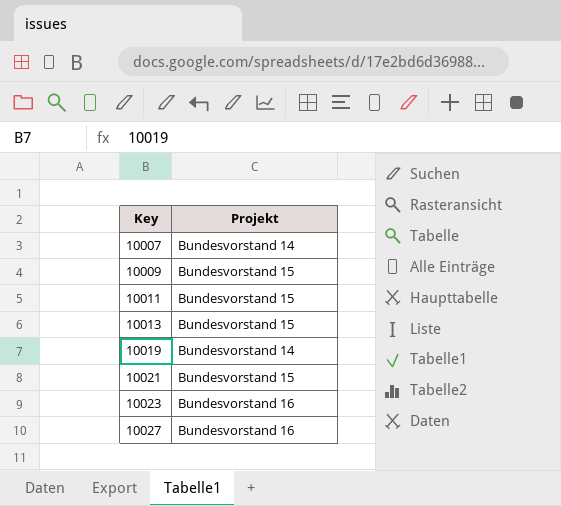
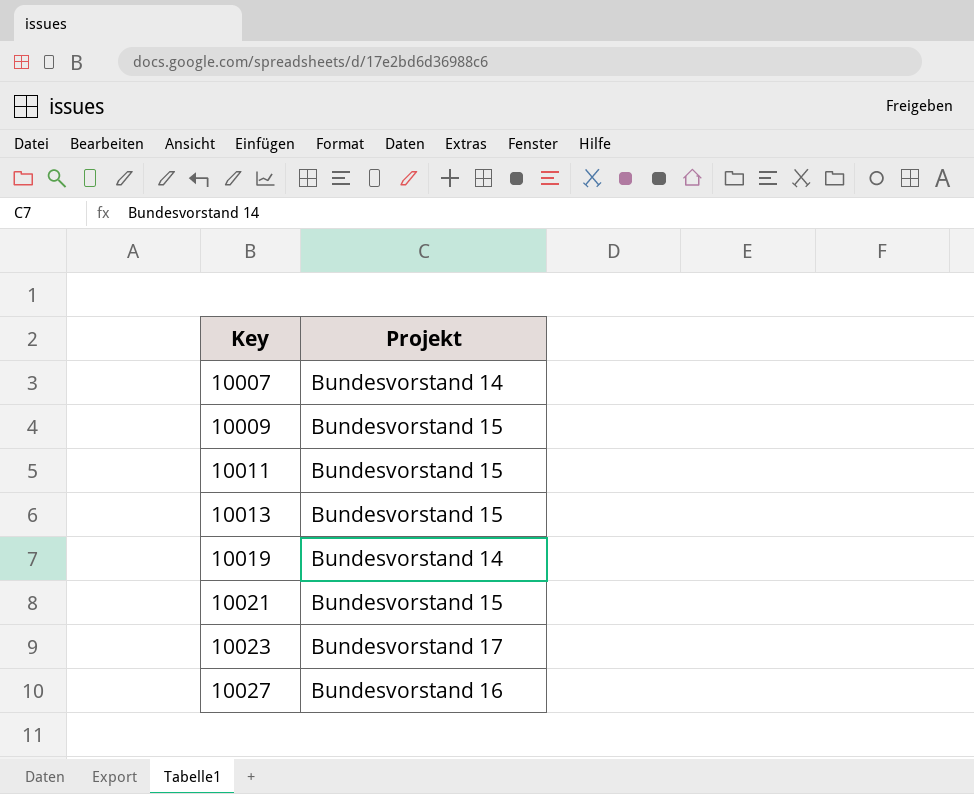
10023 | Projekt: Bundesvorstand 16 -> Bundesvorstand 17

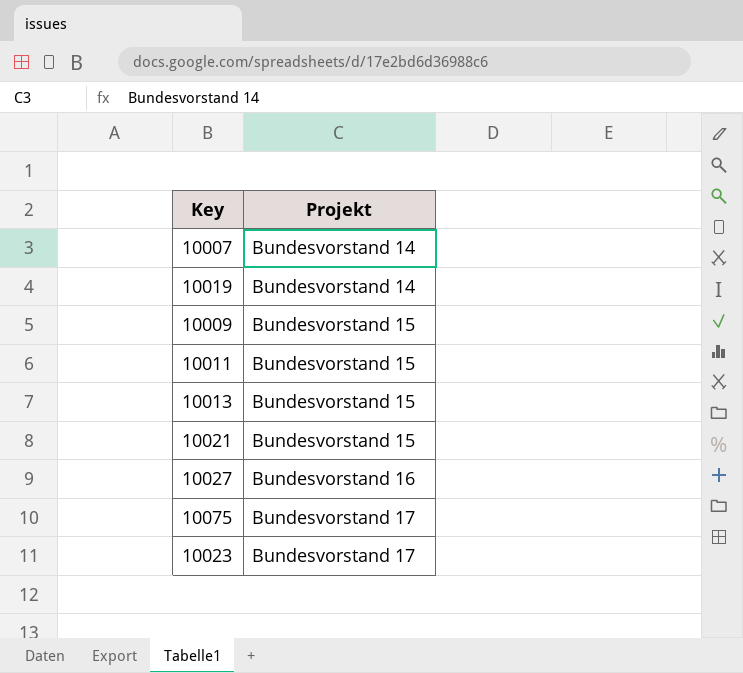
row order: Key ascending -> Projekt ascending
row 10075: none -> Bundesvorstand 17

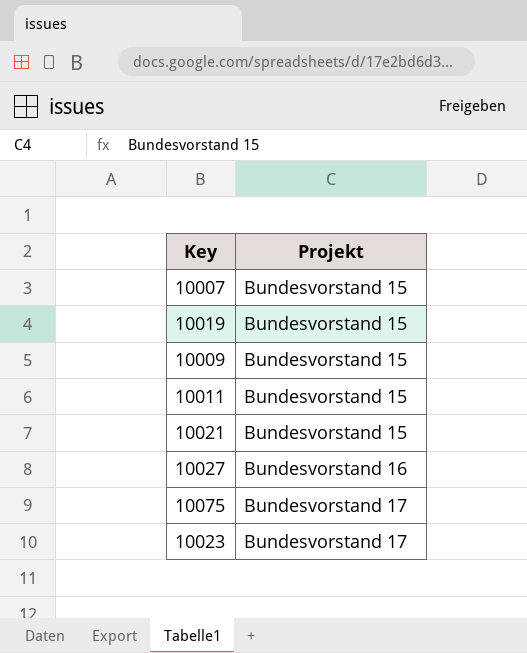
row 10013: Bundesvorstand 15 -> none
10007 | Projekt: Bundesvorstand 14 -> Bundesvorstand 15
10019 | Projekt: Bundesvorstand 14 -> Bundesvorstand 15

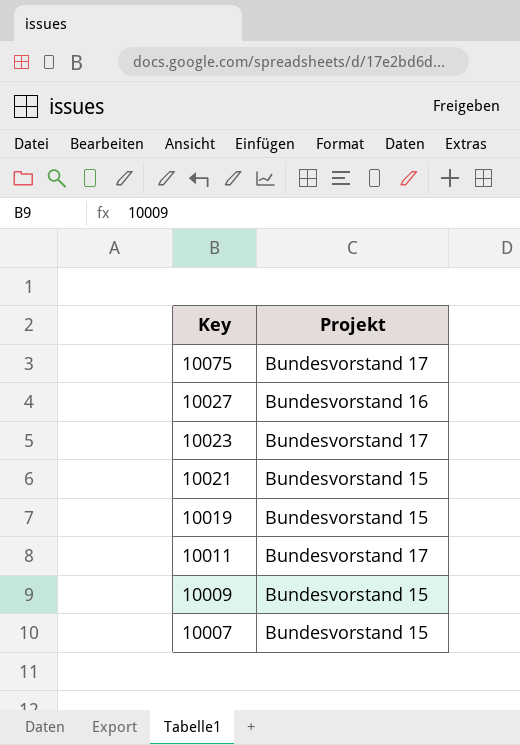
row order: Projekt ascending -> Key descending
10011 | Projekt: Bundesvorstand 15 -> Bundesvorstand 17

